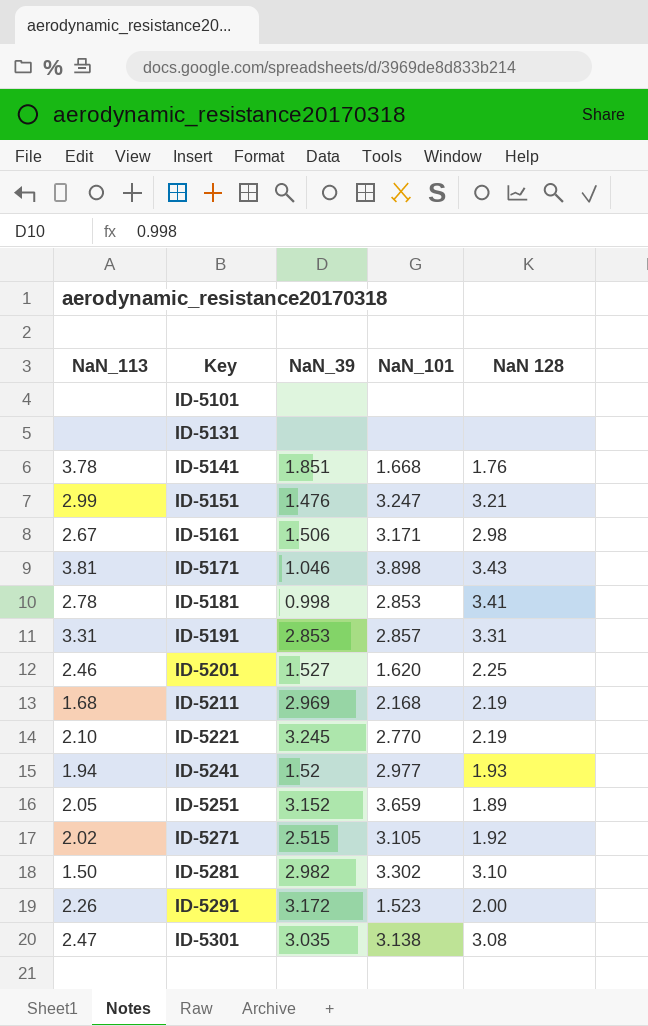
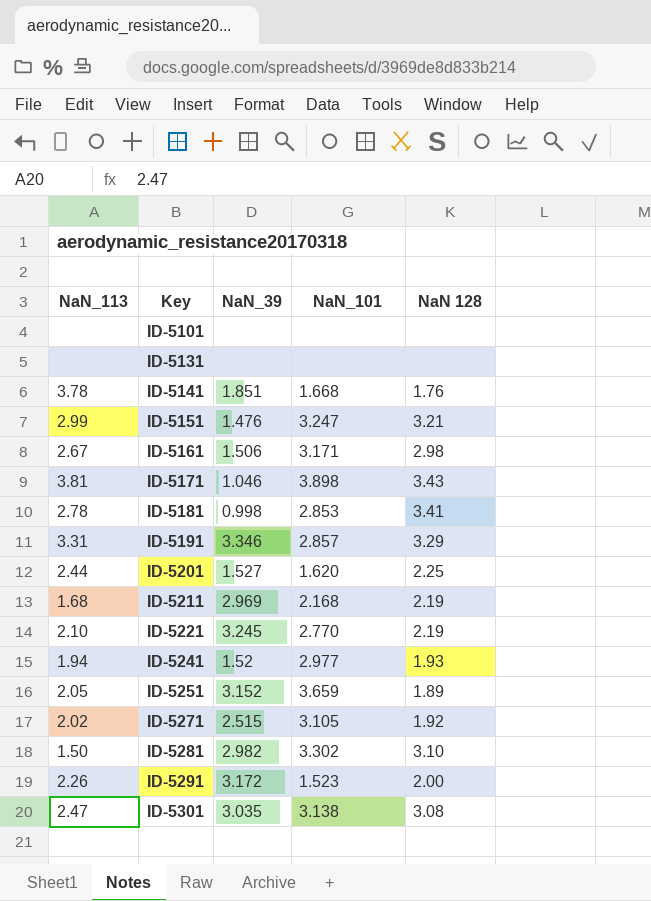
ID-5191 | NaN_39: 2.853 -> 3.346
ID-5191 | NaN 128: 3.31 -> 3.29
ID-5201 | NaN_113: 2.46 -> 2.44

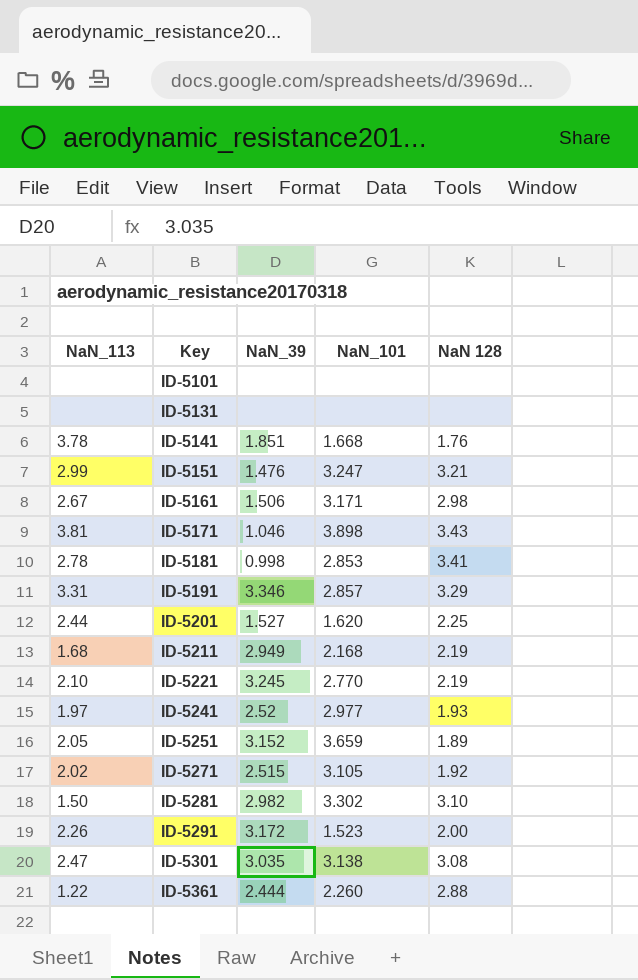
ID-5211 | NaN_39: 2.969 -> 2.949
ID-5241 | NaN_113: 1.94 -> 1.97
ID-5241 | NaN_39: 1.52 -> 2.52
row ID-5361: none -> 1.22 | 2.444 | 2.260 | 2.88

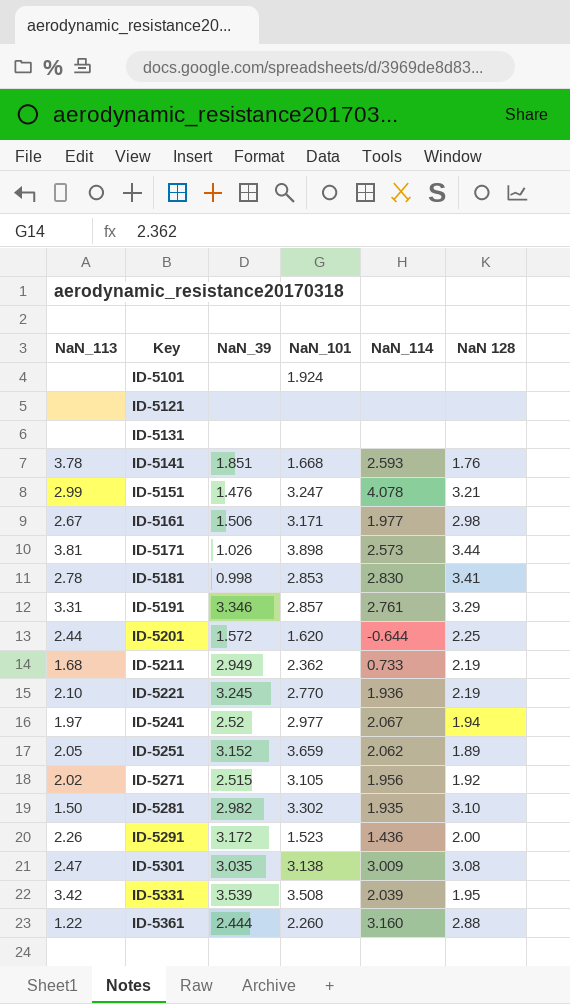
column NaN_114 | position: none -> 5
ID-5101 | NaN_101: none -> 1.924
row ID-5121: none -> none | none | none | none | none
ID-5171 | NaN_39: 1.046 -> 1.026
ID-5171 | NaN 128: 3.43 -> 3.44
ID-5201 | NaN_39: 1.527 -> 1.572
ID-5211 | NaN_101: 2.168 -> 2.362
ID-5241 | NaN 128: 1.93 -> 1.94
row ID-5331: none -> 3.42 | 3.539 | 3.508 | 2.039 | 1.95

